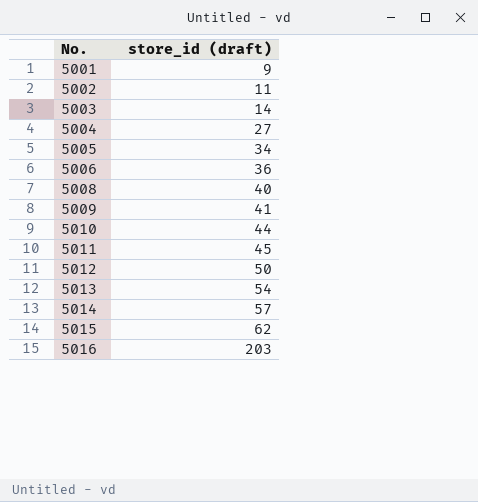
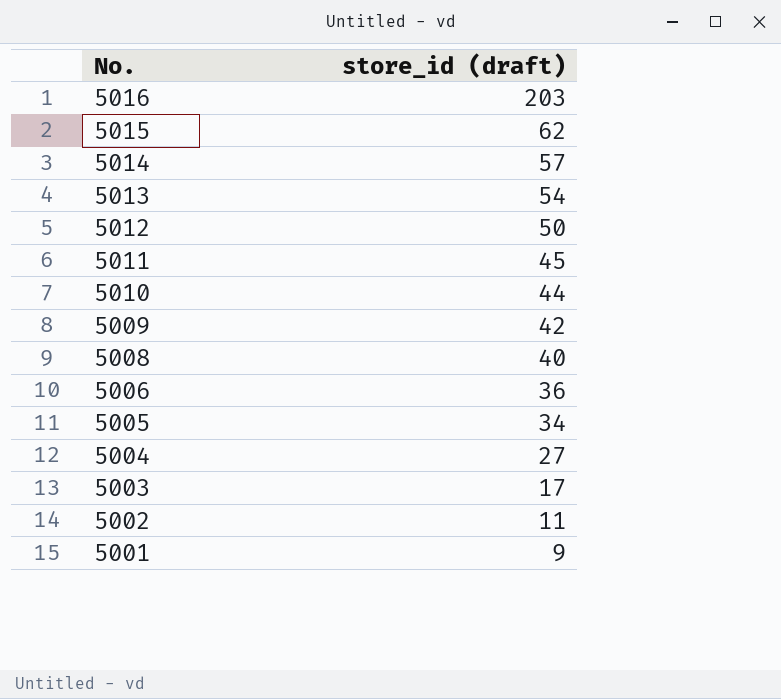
row order: No. ascending -> No. descending
5009 | store_id (draft): 41 -> 42
5003 | store_id (draft): 14 -> 17

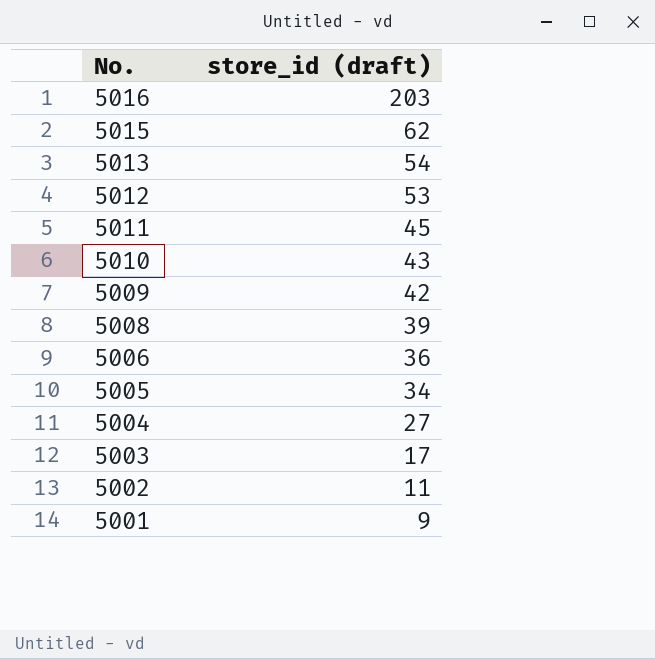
row 5014: 57 -> none
5012 | store_id (draft): 50 -> 53
5010 | store_id (draft): 44 -> 43
5008 | store_id (draft): 40 -> 39

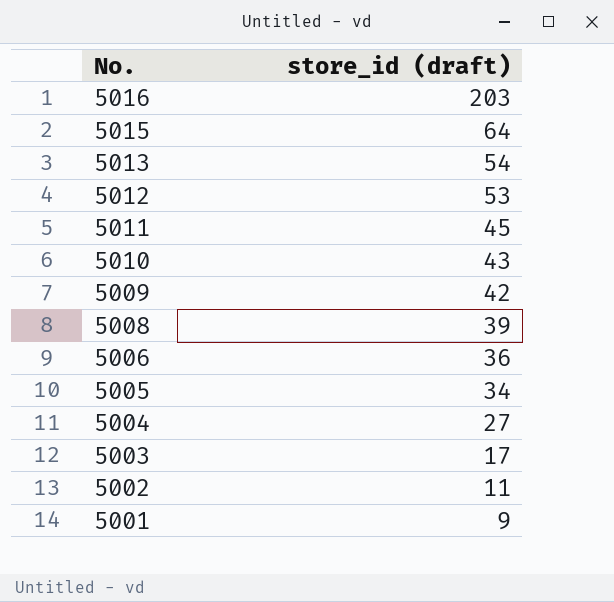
5015 | store_id (draft): 62 -> 64

